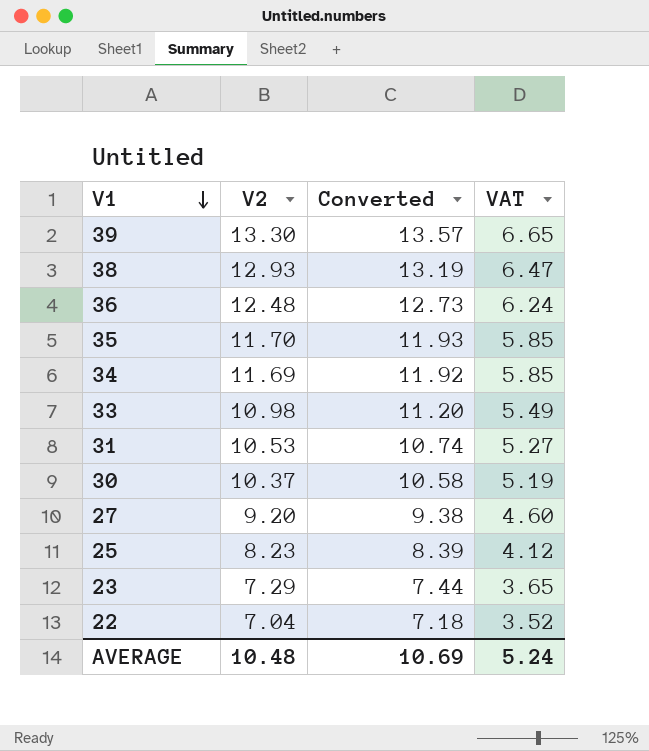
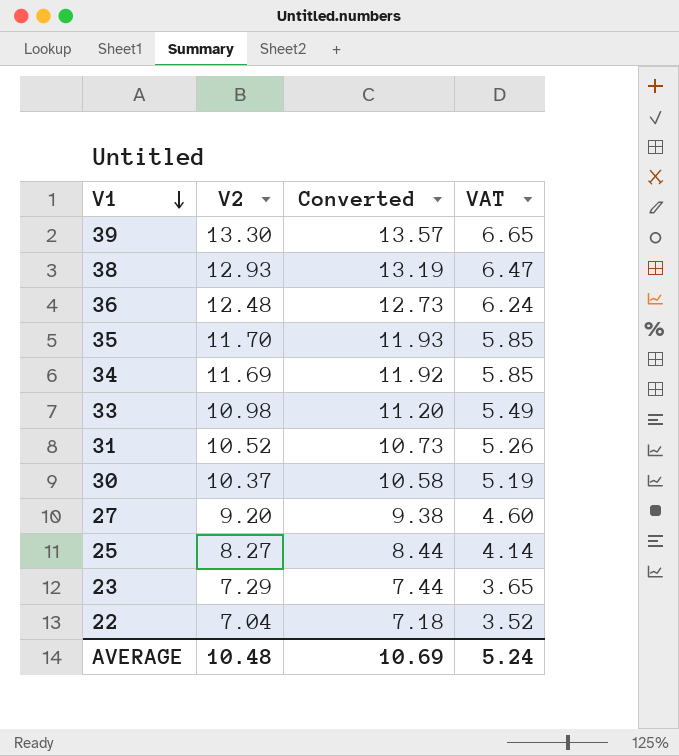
31 | V2: 10.53 -> 10.52
31 | Converted: 10.74 -> 10.73
31 | VAT: 5.27 -> 5.26
25 | V2: 8.23 -> 8.27
25 | Converted: 8.39 -> 8.44
25 | VAT: 4.12 -> 4.14

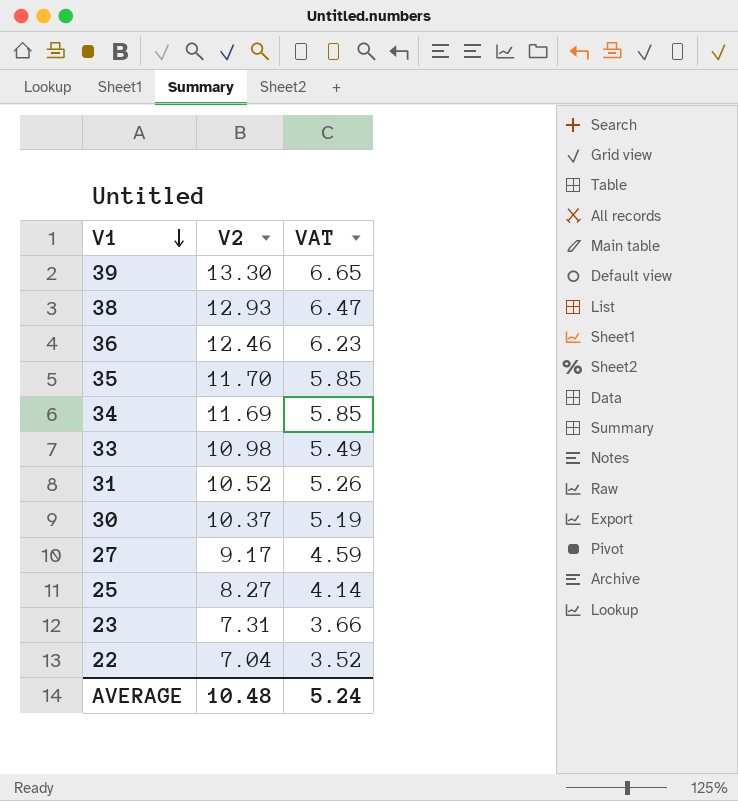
column Converted | formula: [V2] * 1.02 -> none
36 | V2: 12.48 -> 12.46
36 | VAT: 6.24 -> 6.23
27 | V2: 9.20 -> 9.17
27 | VAT: 4.60 -> 4.59
23 | V2: 7.29 -> 7.31
23 | VAT: 3.65 -> 3.66

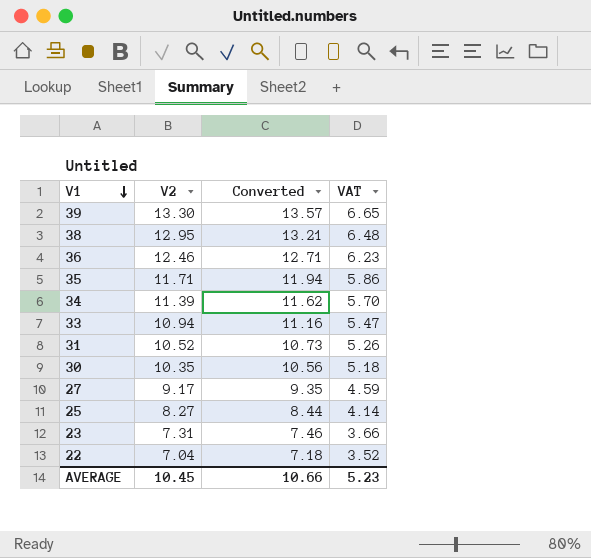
column Converted | formula: none -> [V2] * 1.02
38 | V2: 12.93 -> 12.95
38 | VAT: 6.47 -> 6.48
35 | V2: 11.70 -> 11.71
35 | VAT: 5.85 -> 5.86
34 | V2: 11.69 -> 11.39
34 | VAT: 5.85 -> 5.70
33 | V2: 10.98 -> 10.94
33 | VAT: 5.49 -> 5.47
30 | V2: 10.37 -> 10.35
30 | VAT: 5.19 -> 5.18
AVERAGE | V2: 10.48 -> 10.45
AVERAGE | VAT: 5.24 -> 5.23

